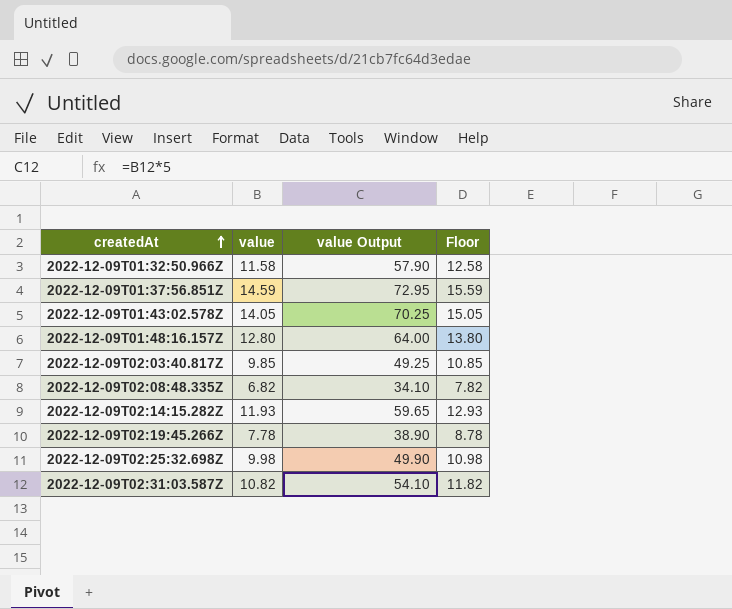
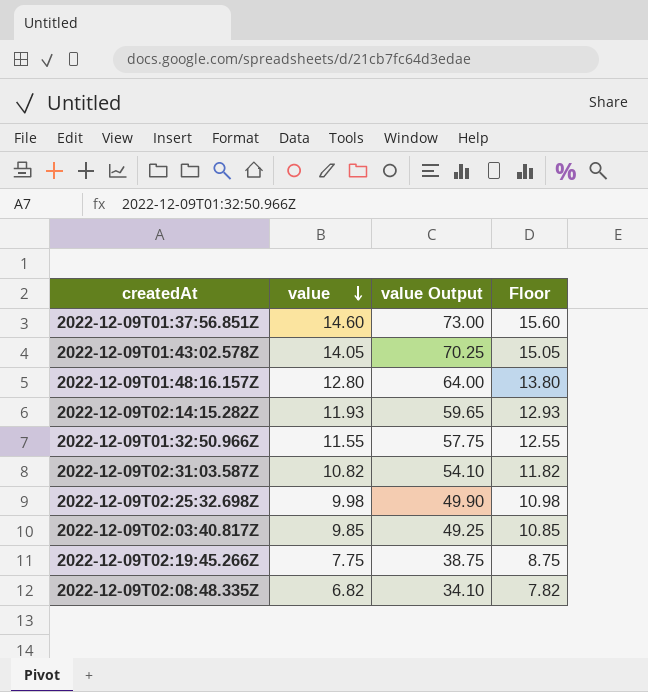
row order: createdAt ascending -> value descending
2022-12-09T01:37:56.851Z | value: 14.59 -> 14.60
2022-12-09T01:37:56.851Z | value Output: 72.95 -> 73.00
2022-12-09T01:37:56.851Z | Floor: 15.59 -> 15.60
2022-12-09T01:32:50.966Z | value: 11.58 -> 11.55
2022-12-09T01:32:50.966Z | value Output: 57.90 -> 57.75
2022-12-09T01:32:50.966Z | Floor: 12.58 -> 12.55
2022-12-09T02:19:45.266Z | value: 7.78 -> 7.75
2022-12-09T02:19:45.266Z | value Output: 38.90 -> 38.75
2022-12-09T02:19:45.266Z | Floor: 8.78 -> 8.75

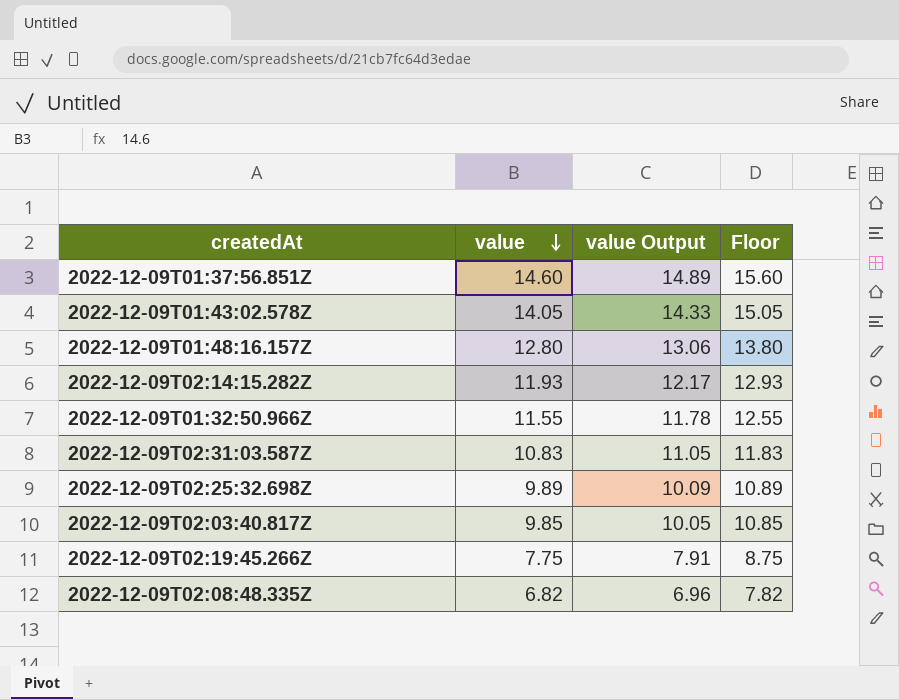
column value Output | formula: [value] * 5 -> [value] * 1.02
2022-12-09T02:31:03.587Z | value: 10.82 -> 10.83
2022-12-09T02:31:03.587Z | Floor: 11.82 -> 11.83
2022-12-09T02:25:32.698Z | value: 9.98 -> 9.89
2022-12-09T02:25:32.698Z | Floor: 10.98 -> 10.89

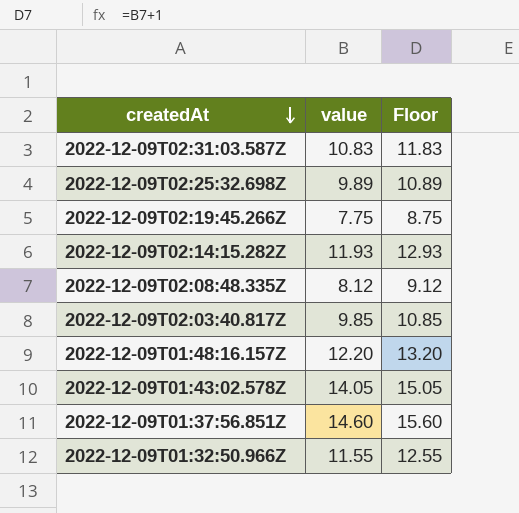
row order: value descending -> createdAt descending
column value Output | formula: [value] * 1.02 -> none
2022-12-09T02:08:48.335Z | value: 6.82 -> 8.12
2022-12-09T02:08:48.335Z | Floor: 7.82 -> 9.12
2022-12-09T01:48:16.157Z | value: 12.80 -> 12.20
2022-12-09T01:48:16.157Z | Floor: 13.80 -> 13.20

